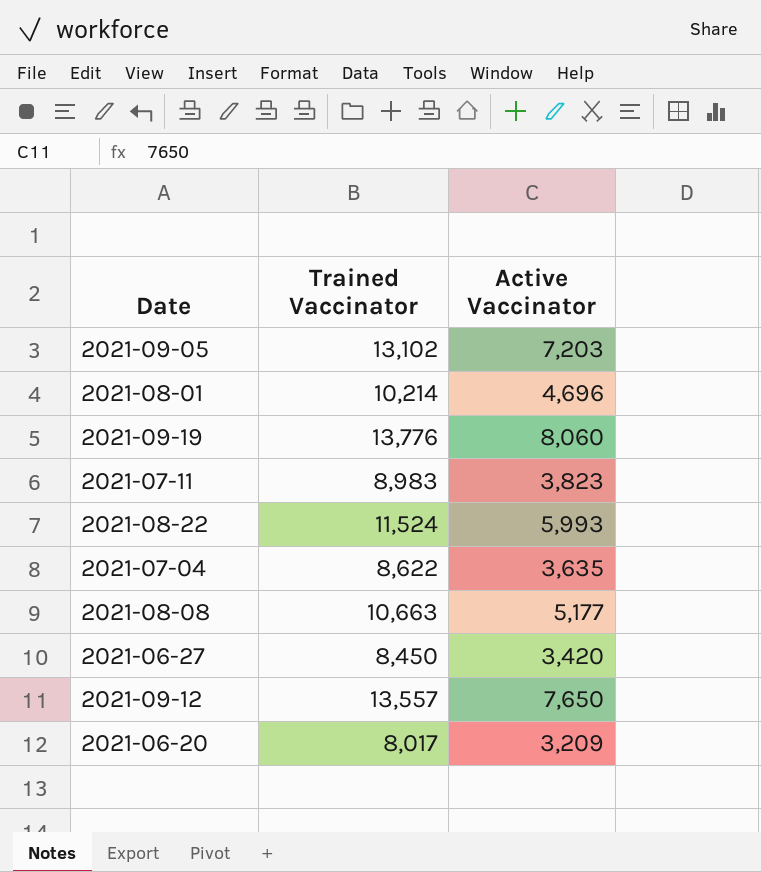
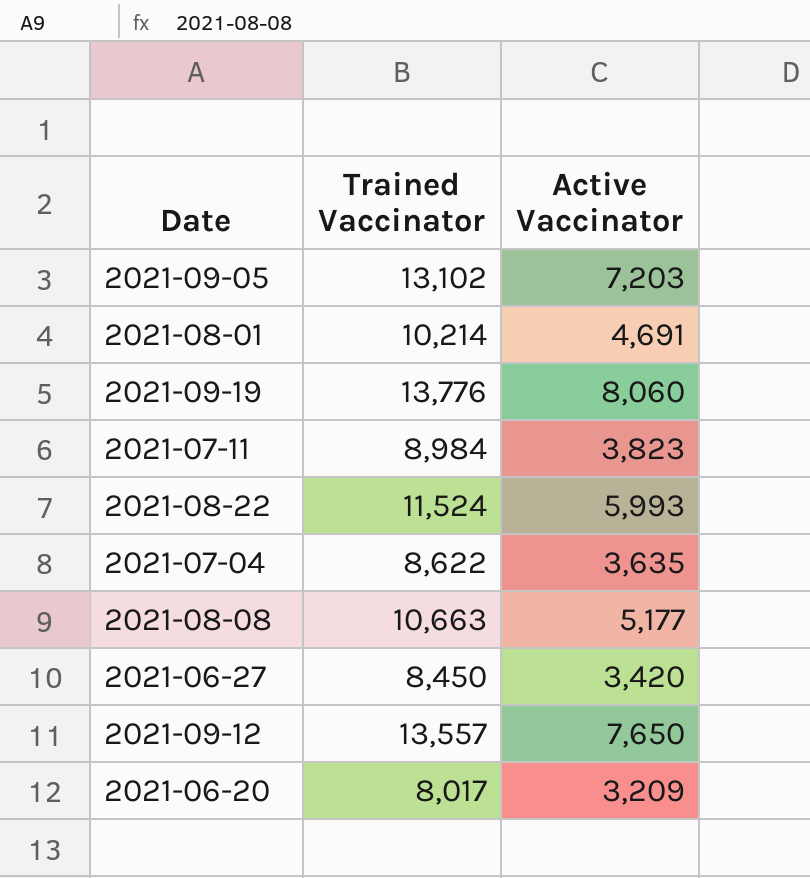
2021-08-01 | Active Vaccinator: 4,696 -> 4,691
2021-07-11 | Trained Vaccinator: 8,983 -> 8,984

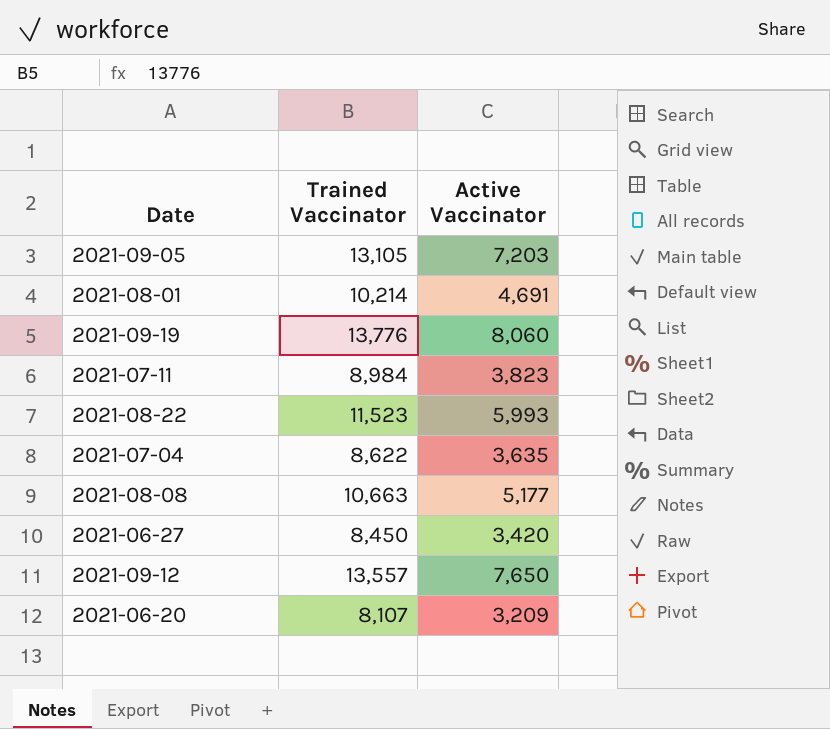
2021-09-05 | Trained Vaccinator: 13,102 -> 13,105
2021-08-22 | Trained Vaccinator: 11,524 -> 11,523
2021-06-20 | Trained Vaccinator: 8,017 -> 8,107

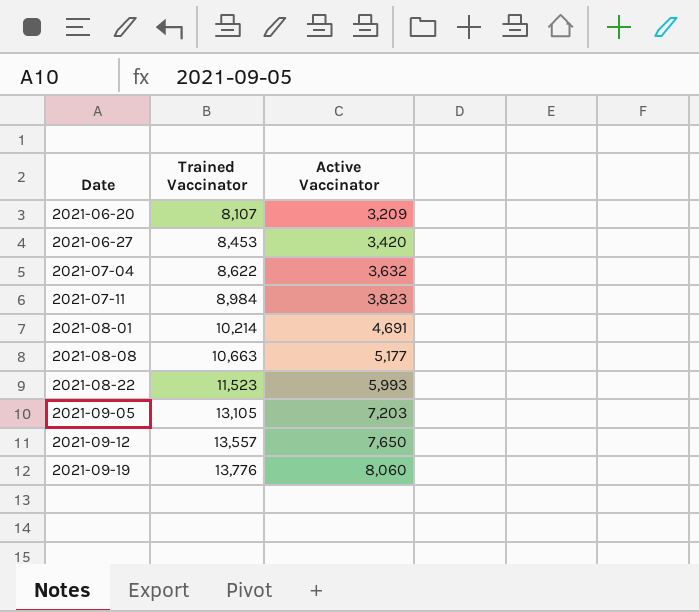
row order: none -> Date ascending
2021-06-27 | Trained Vaccinator: 8,450 -> 8,453
2021-07-04 | Active Vaccinator: 3,635 -> 3,632

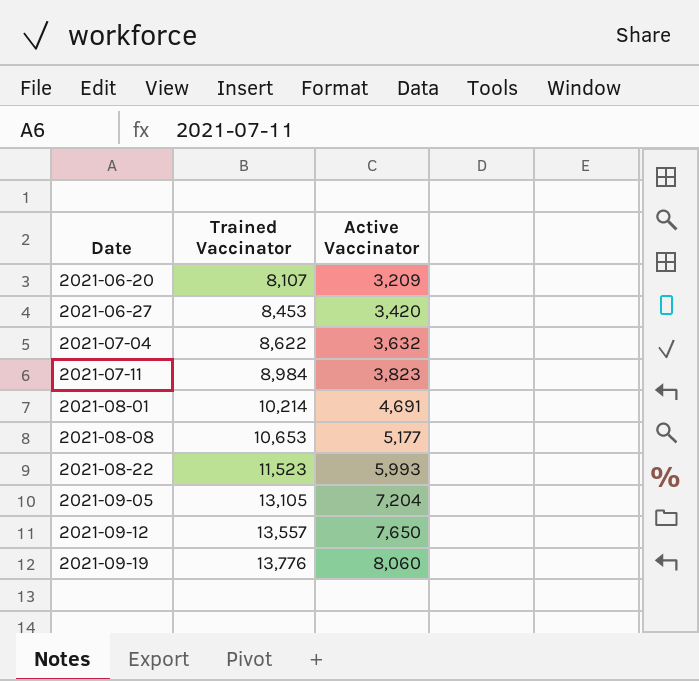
2021-08-08 | Trained Vaccinator: 10,663 -> 10,653
2021-09-05 | Active Vaccinator: 7,203 -> 7,204

